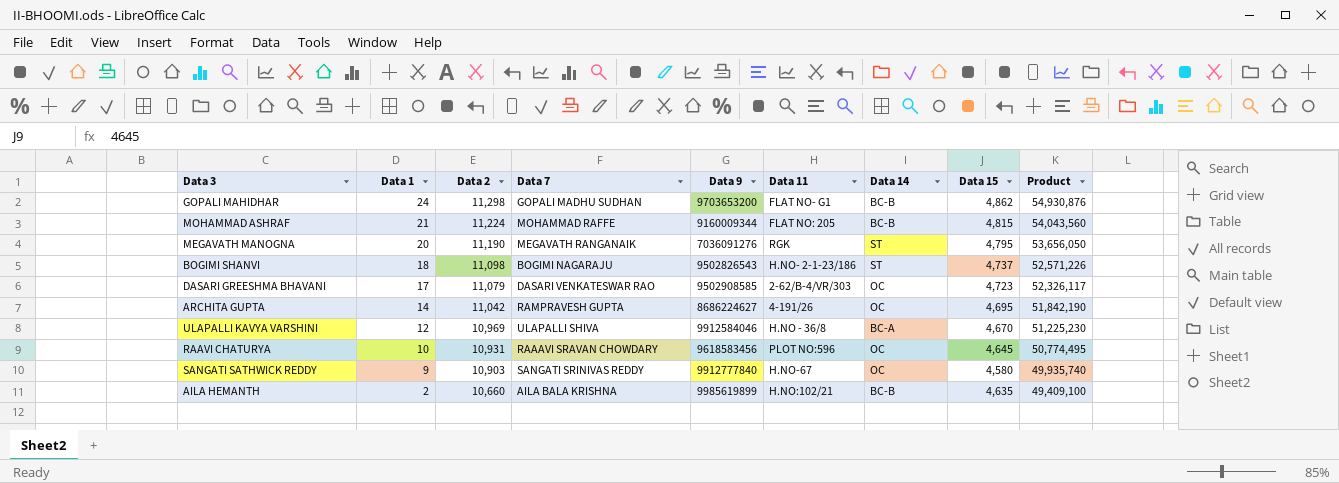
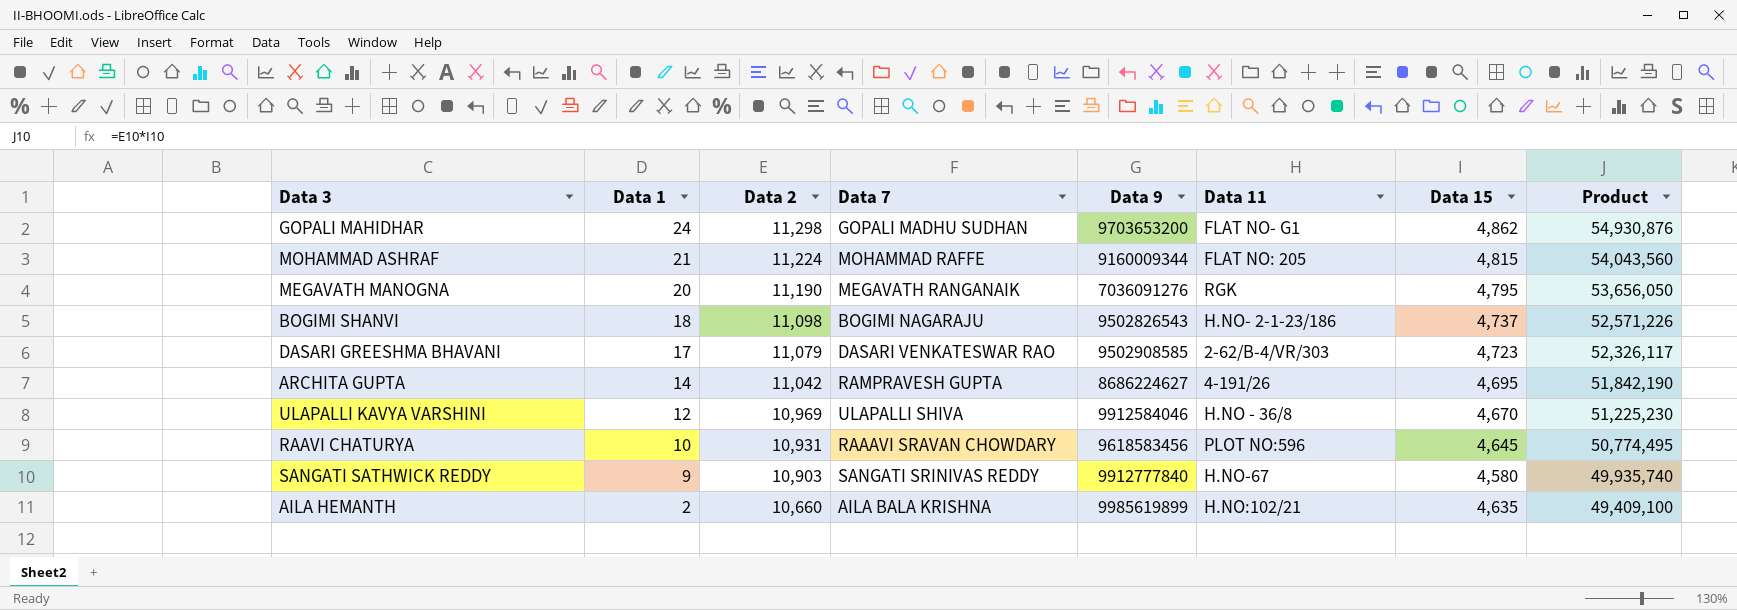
column Data 14 | position: 7 -> none

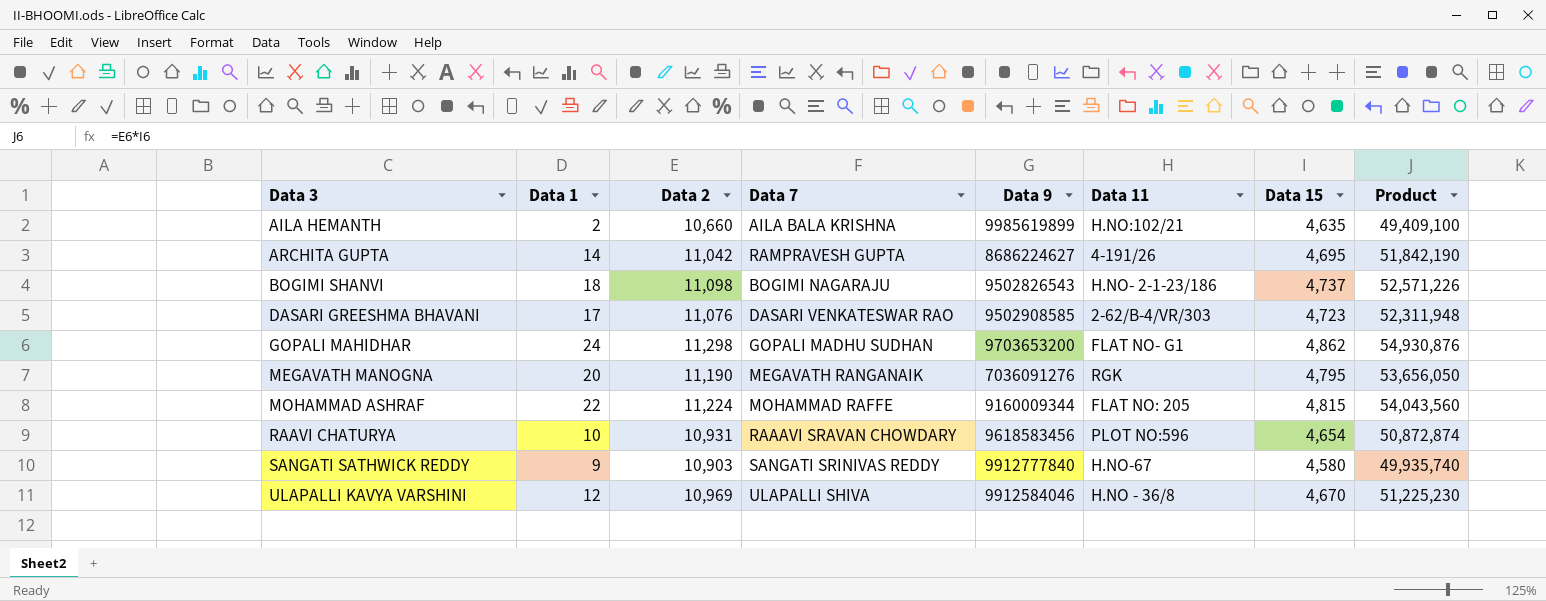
row order: Data 1 descending -> Data 3 ascending
DASARI GREESHMA BHAVANI | Data 2: 11,079 -> 11,076
DASARI GREESHMA BHAVANI | Product: 52,326,117 -> 52,311,948
MOHAMMAD ASHRAF | Data 1: 21 -> 22
RAAVI CHATURYA | Data 15: 4,645 -> 4,654
RAAVI CHATURYA | Product: 50,774,495 -> 50,872,874

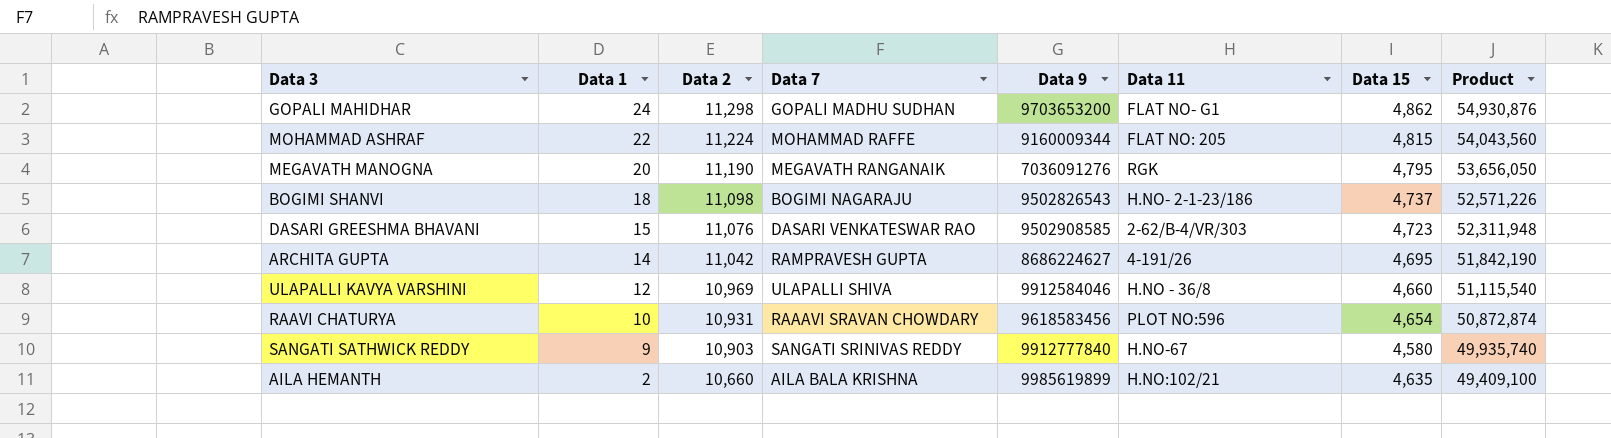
row order: Data 3 ascending -> Data 1 descending
DASARI GREESHMA BHAVANI | Data 1: 17 -> 15
ULAPALLI KAVYA VARSHINI | Data 15: 4,670 -> 4,660
ULAPALLI KAVYA VARSHINI | Product: 51,225,230 -> 51,115,540

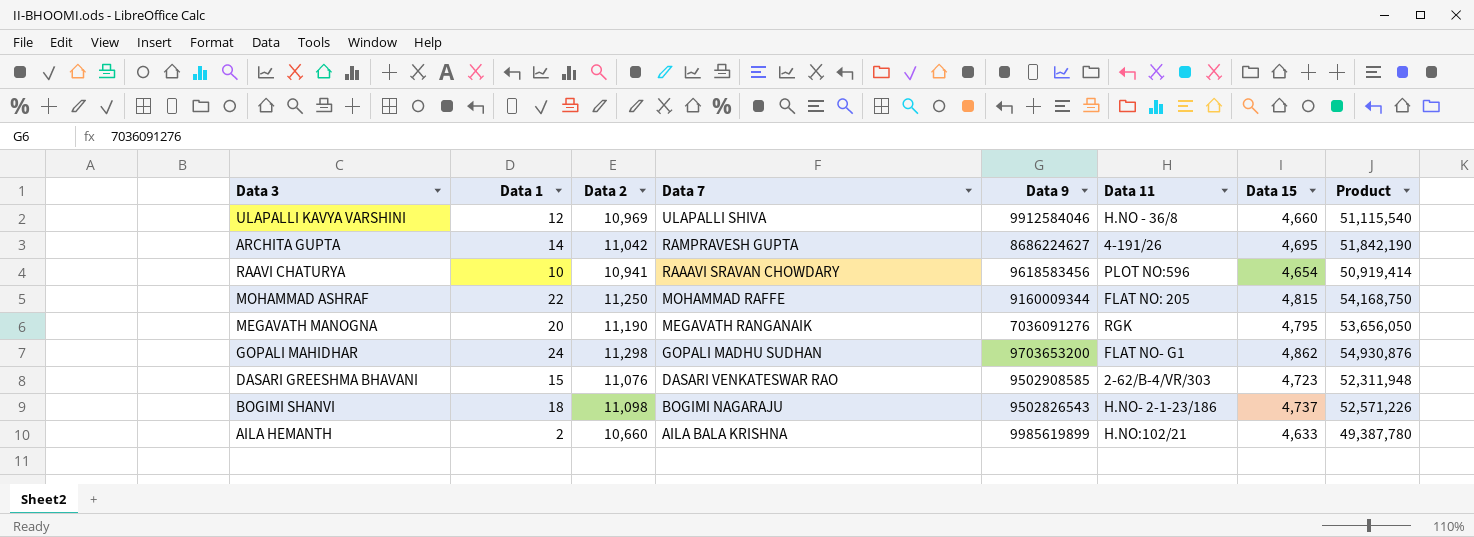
row order: Data 1 descending -> Data 7 descending
row SANGATI SATHWICK REDDY: 9 | 10,903 | SANGATI SRINIVAS REDDY | 9912777840 | H.NO-67 | 4,580 | 49,935,740 -> none
RAAVI CHATURYA | Data 2: 10,931 -> 10,941
RAAVI CHATURYA | Product: 50,872,874 -> 50,919,414
MOHAMMAD ASHRAF | Data 2: 11,224 -> 11,250
MOHAMMAD ASHRAF | Product: 54,043,560 -> 54,168,750
AILA HEMANTH | Data 15: 4,635 -> 4,633
AILA HEMANTH | Product: 49,409,100 -> 49,387,780

